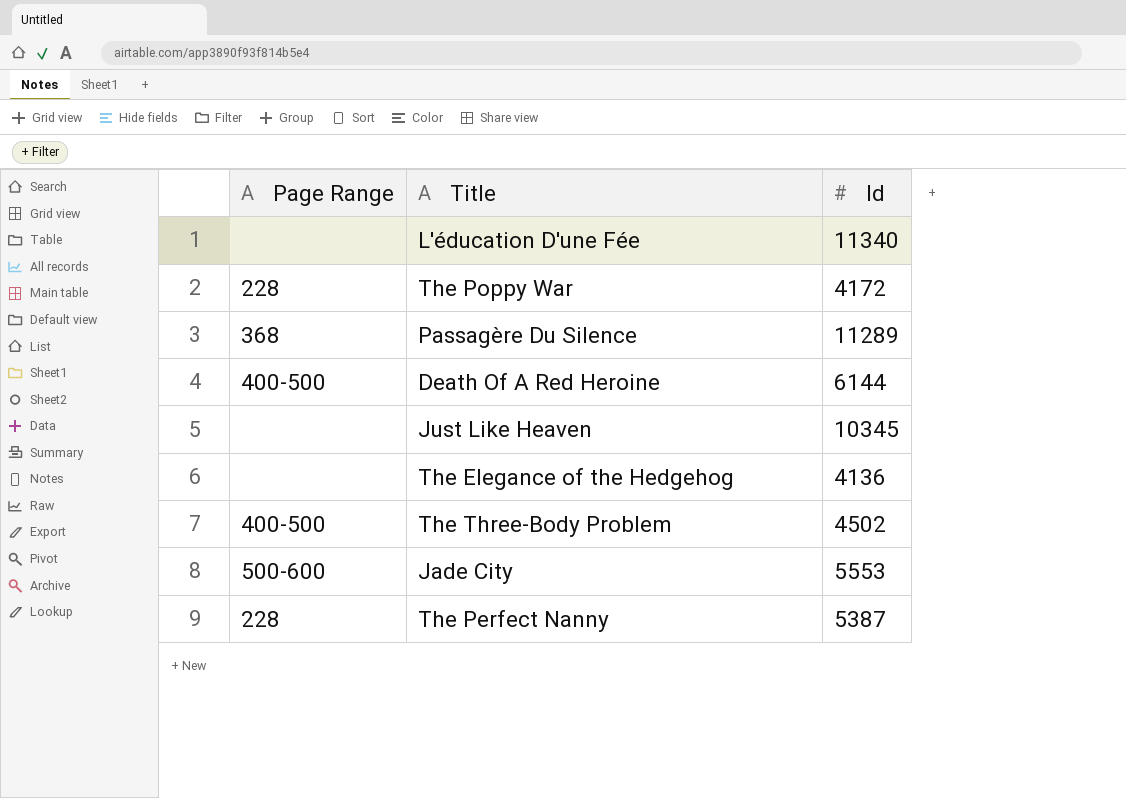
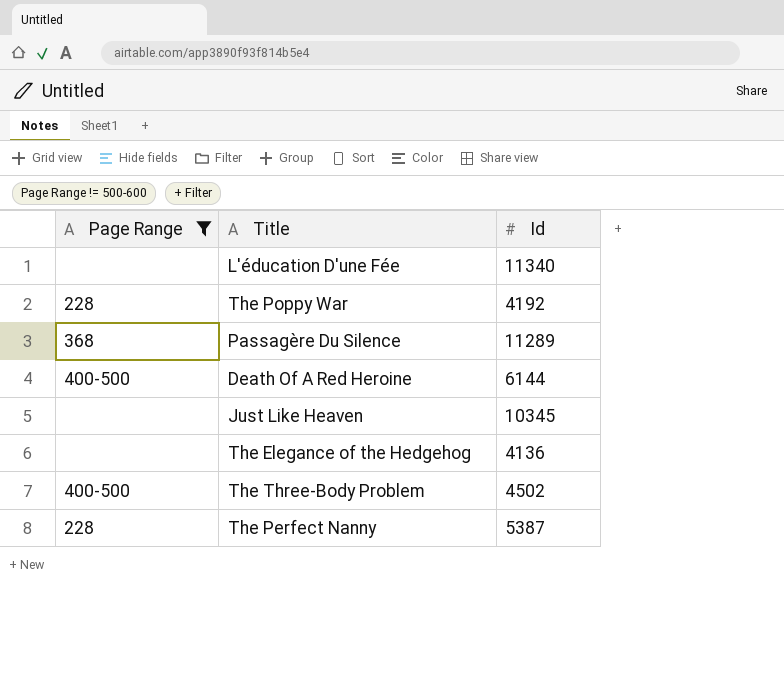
filter: none -> Page Range != 500-600
The Poppy War | Id: 4172 -> 4192

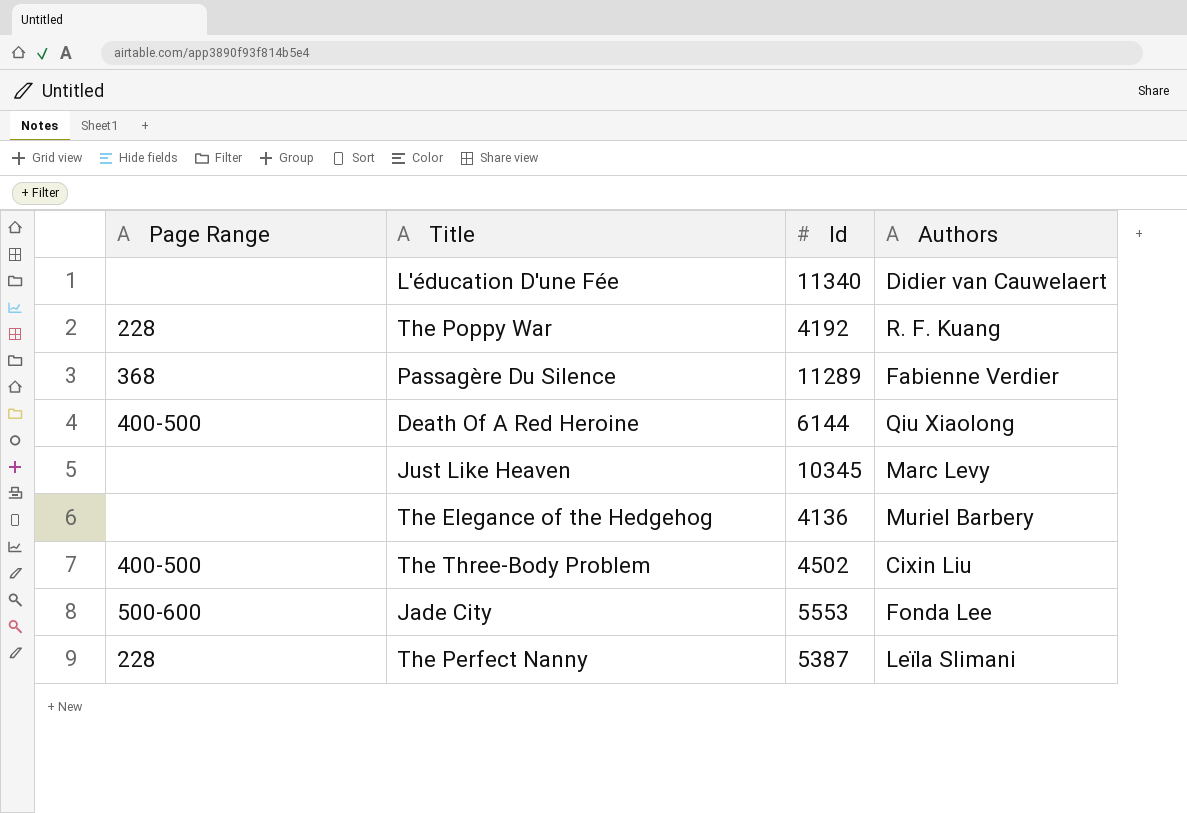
filter: Page Range != 500-600 -> none
column Authors | position: none -> 4

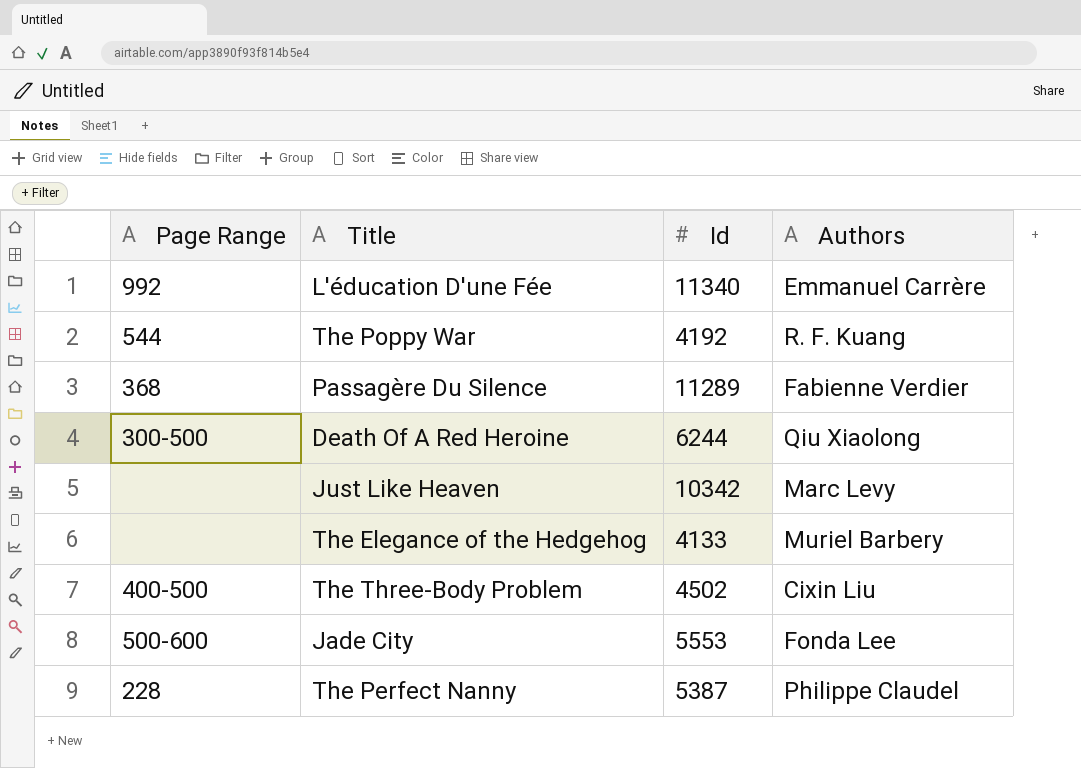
L'éducation D'une Fée | Page Range: none -> 992
L'éducation D'une Fée | Authors: Didier van Cauwelaert -> Emmanuel Carrère
The Poppy War | Page Range: 228 -> 544
Death Of A Red Heroine | Page Range: 400-500 -> 300-500
Death Of A Red Heroine | Id: 6144 -> 6244
Just Like Heaven | Id: 10345 -> 10342
The Elegance of the Hedgehog | Id: 4136 -> 4133
The Perfect Nanny | Authors: Leïla Slimani -> Philippe Claudel

